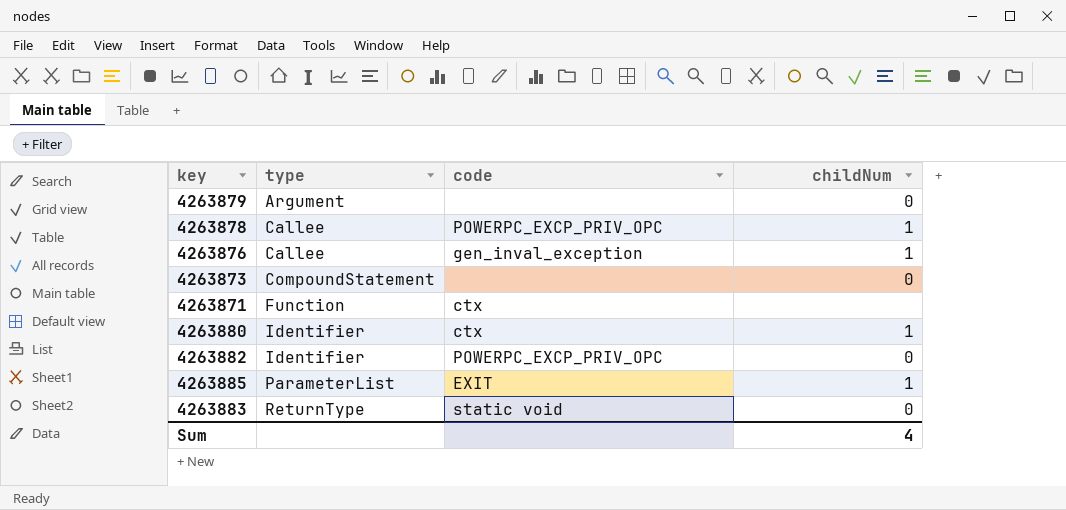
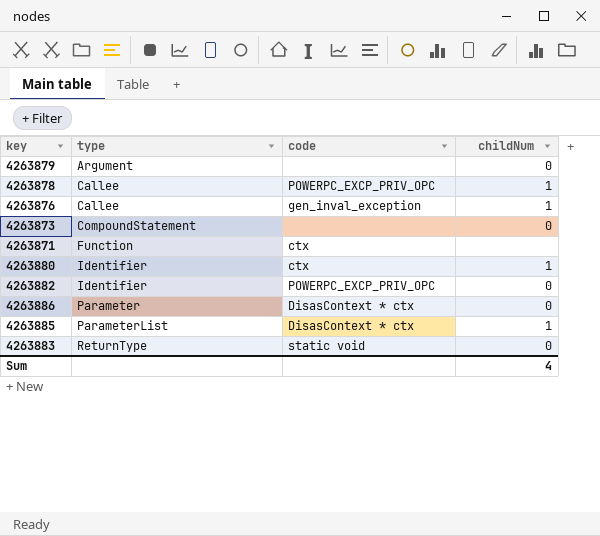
row 4263886: none -> Parameter | DisasContext * ctx | 0
4263885 | code: EXIT -> DisasContext * ctx

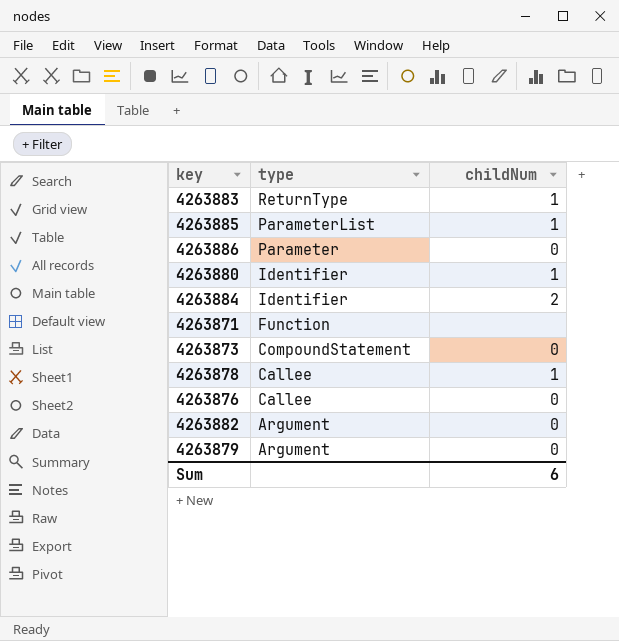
row order: type ascending -> type descending
column code | position: 3 -> none
4263883 | childNum: 0 -> 1
row 4263884: none -> Identifier | 2
4263876 | childNum: 1 -> 0
4263882 | type: Identifier -> Argument
Sum | childNum: 4 -> 6

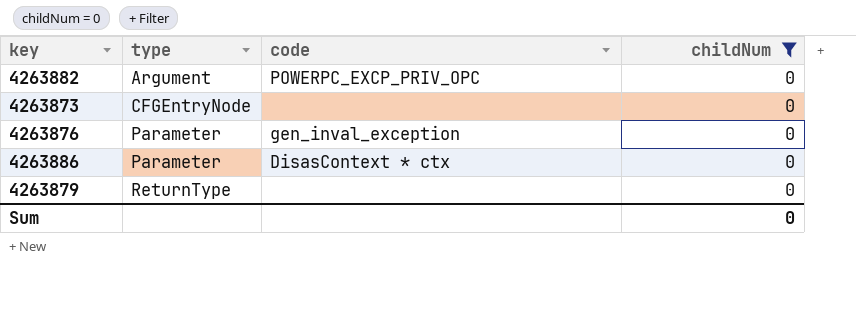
filter: none -> childNum = 0
row order: type descending -> type ascending
column code | position: none -> 3
4263873 | type: CompoundStatement -> CFGEntryNode
4263876 | type: Callee -> Parameter
4263879 | type: Argument -> ReturnType
Sum | childNum: 6 -> 0

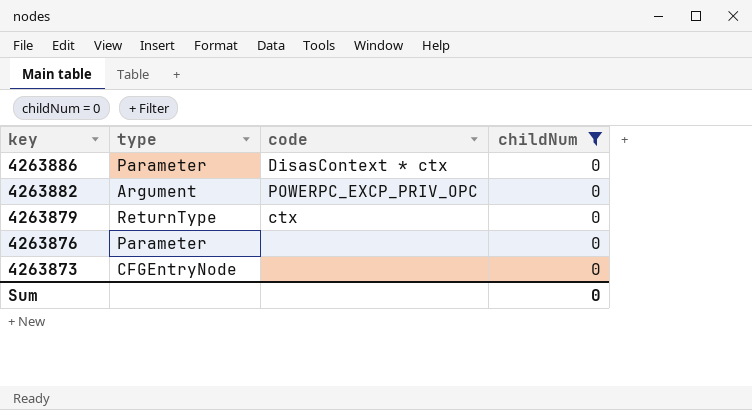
row order: type ascending -> key descending
4263879 | code: none -> ctx
4263876 | code: gen_inval_exception -> none

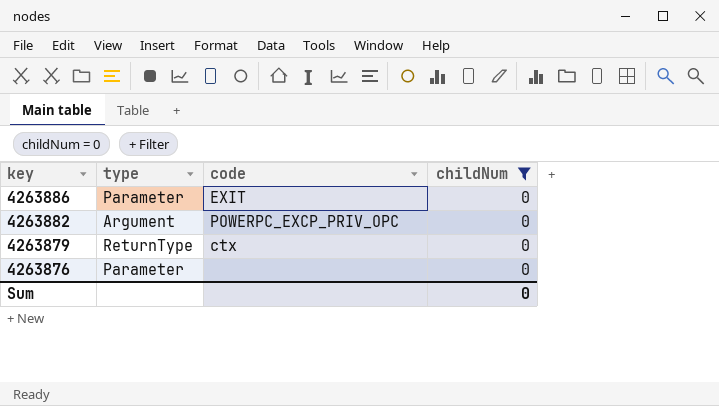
row 4263873: CFGEntryNode | none | 0 -> none
4263886 | code: DisasContext * ctx -> EXIT

